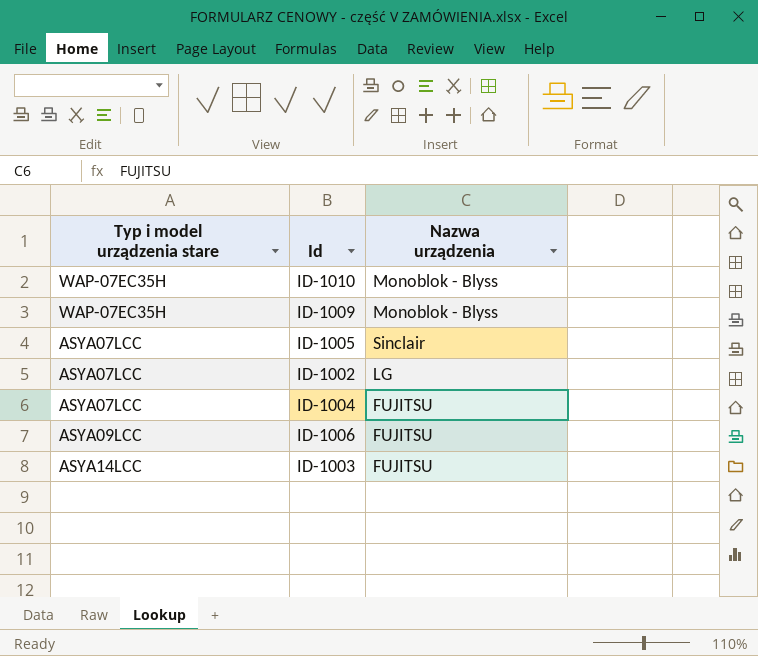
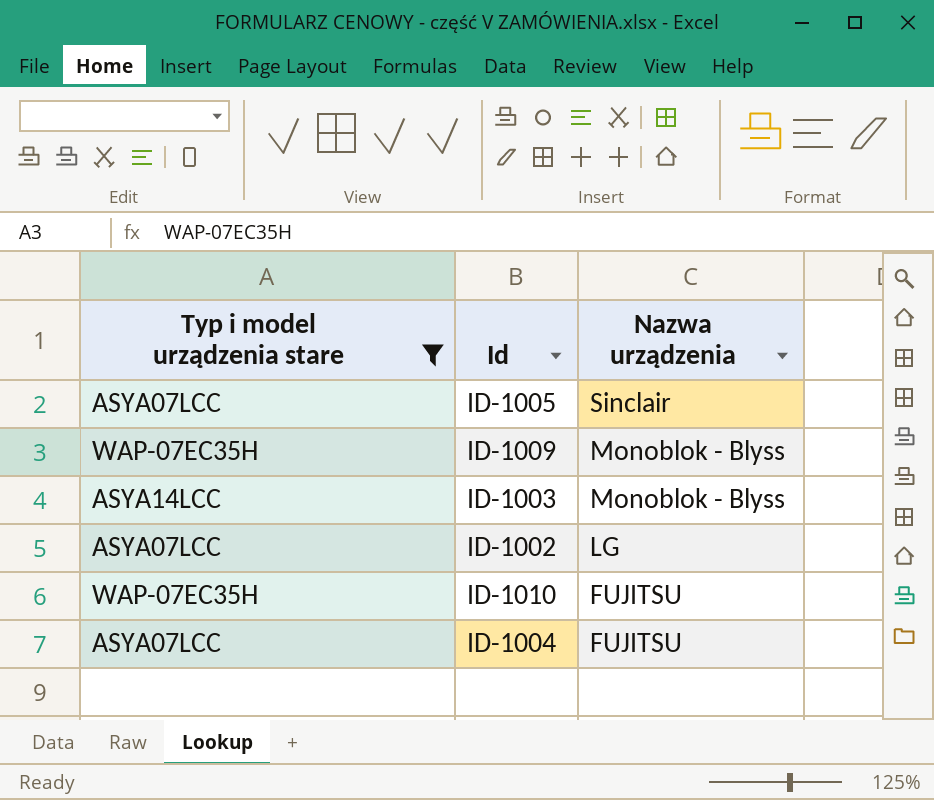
filter: none -> Typ i model urządzenia stare != ASYA09LCC
row order: none -> Nazwa urządzenia descending
ID-1003 | Nazwa urządzenia: FUJITSU -> Monoblok - Blyss
ID-1010 | Nazwa urządzenia: Monoblok - Blyss -> FUJITSU

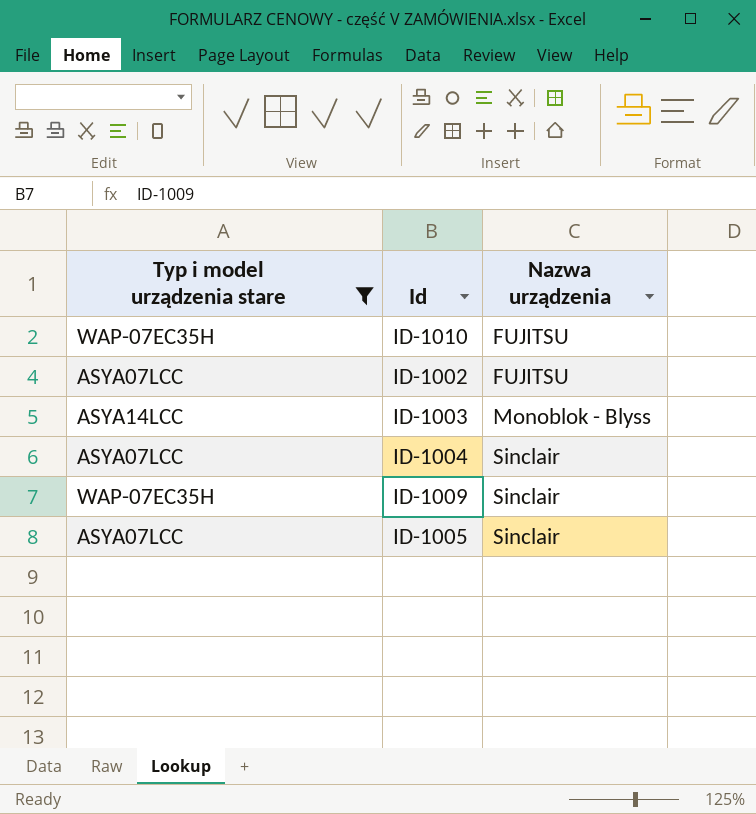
row order: Nazwa urządzenia descending -> Nazwa urządzenia ascending
ID-1002 | Nazwa urządzenia: LG -> FUJITSU
ID-1004 | Nazwa urządzenia: FUJITSU -> Sinclair
ID-1009 | Nazwa urządzenia: Monoblok - Blyss -> Sinclair

